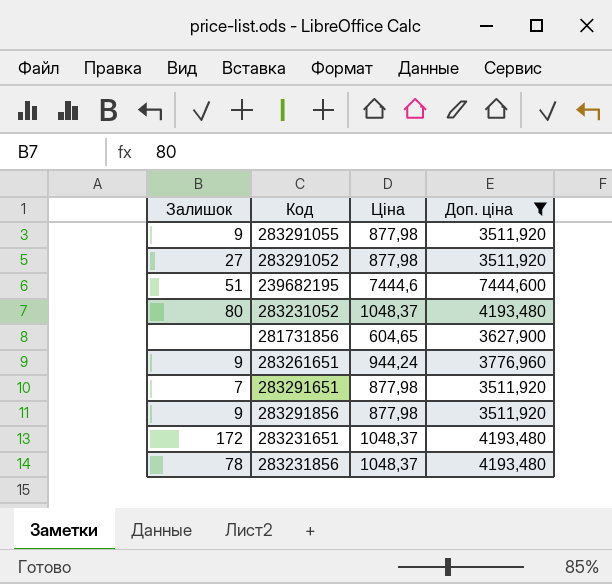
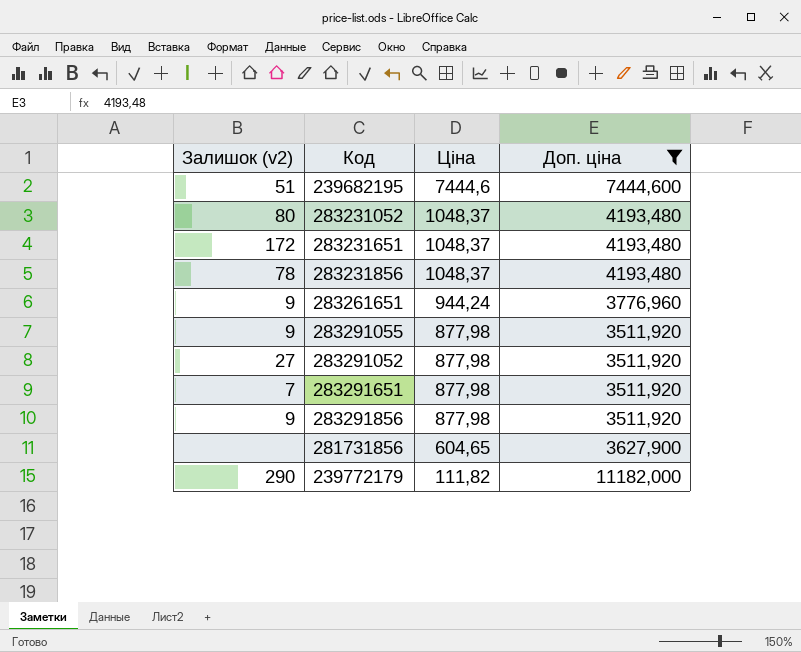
row order: none -> Ціна descending
column name: Залишок -> Залишок (v2)
row 239772179: none -> 290 | 111,82 | 11182,000

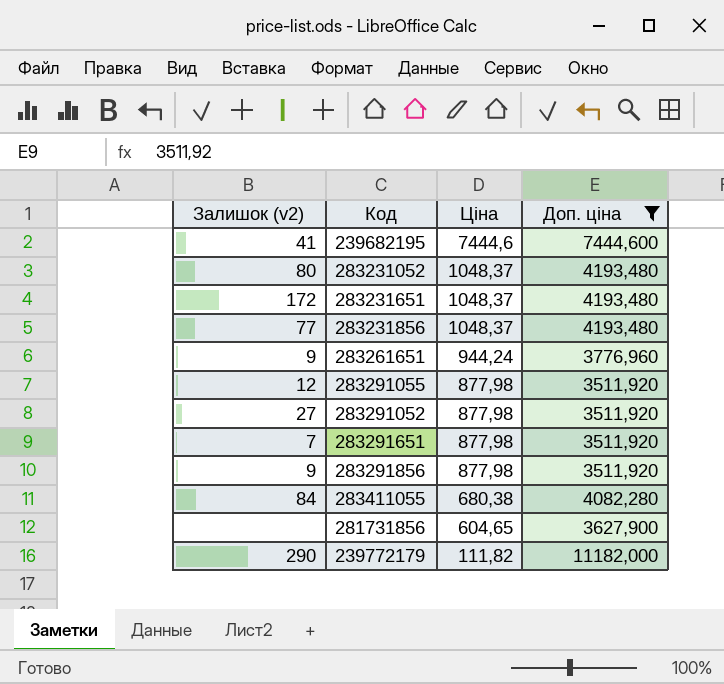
239682195 | Залишок (v2): 51 -> 41
283231856 | Залишок (v2): 78 -> 77
283291055 | Залишок (v2): 9 -> 12
row 283411055: none -> 84 | 680,38 | 4082,280

